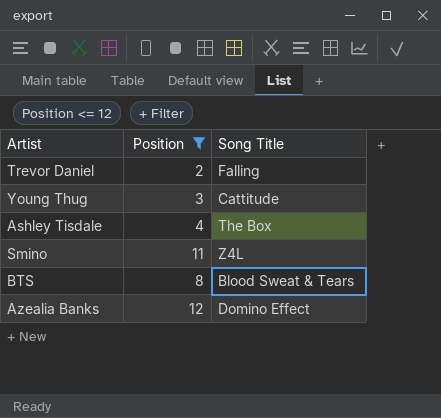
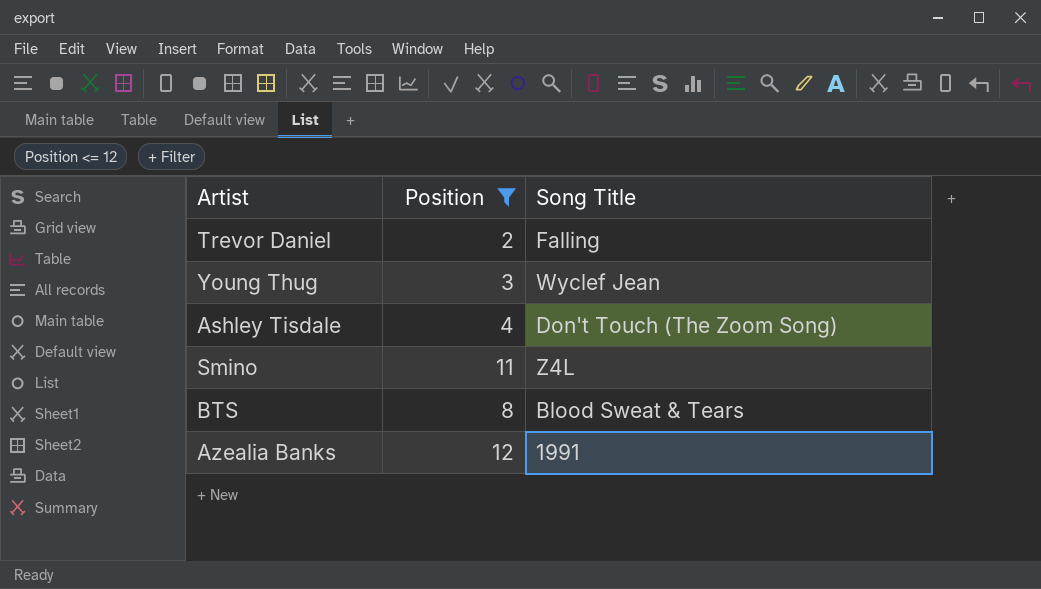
Young Thug | Song Title: Cattitude -> Wyclef Jean
Ashley Tisdale | Song Title: The Box -> Don't Touch (The Zoom Song)
Azealia Banks | Song Title: Domino Effect -> 1991

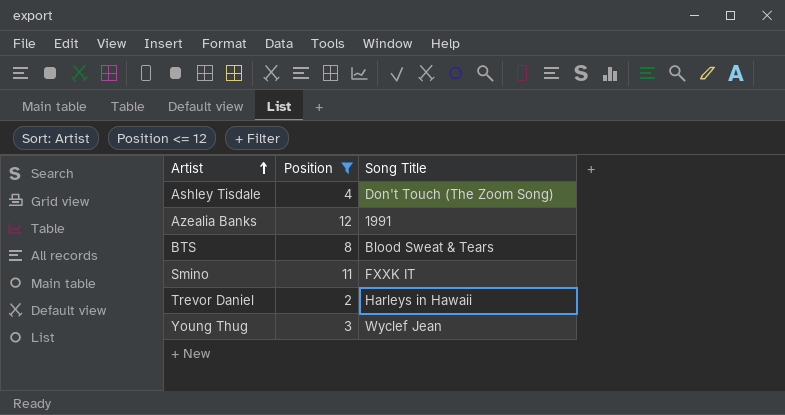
row order: none -> Artist ascending
Smino | Song Title: Z4L -> FXXK IT
Trevor Daniel | Song Title: Falling -> Harleys in Hawaii

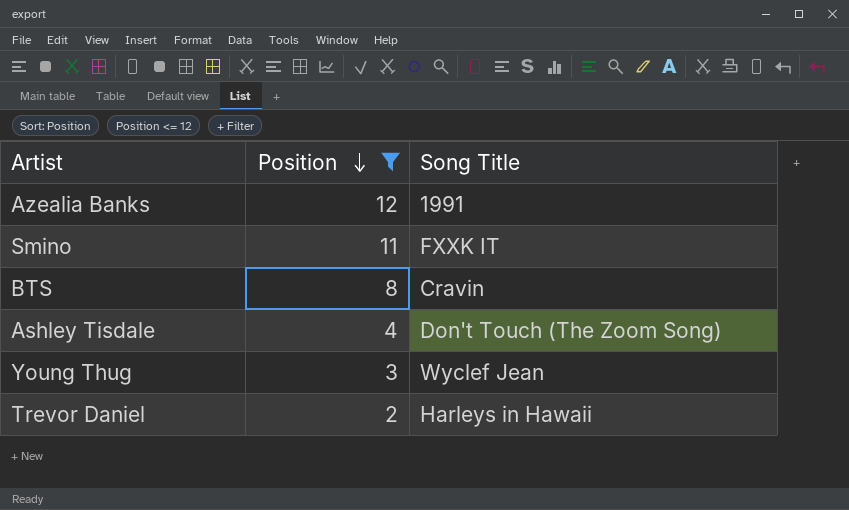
row order: Artist ascending -> Position descending
BTS | Song Title: Blood Sweat & Tears -> Cravin

